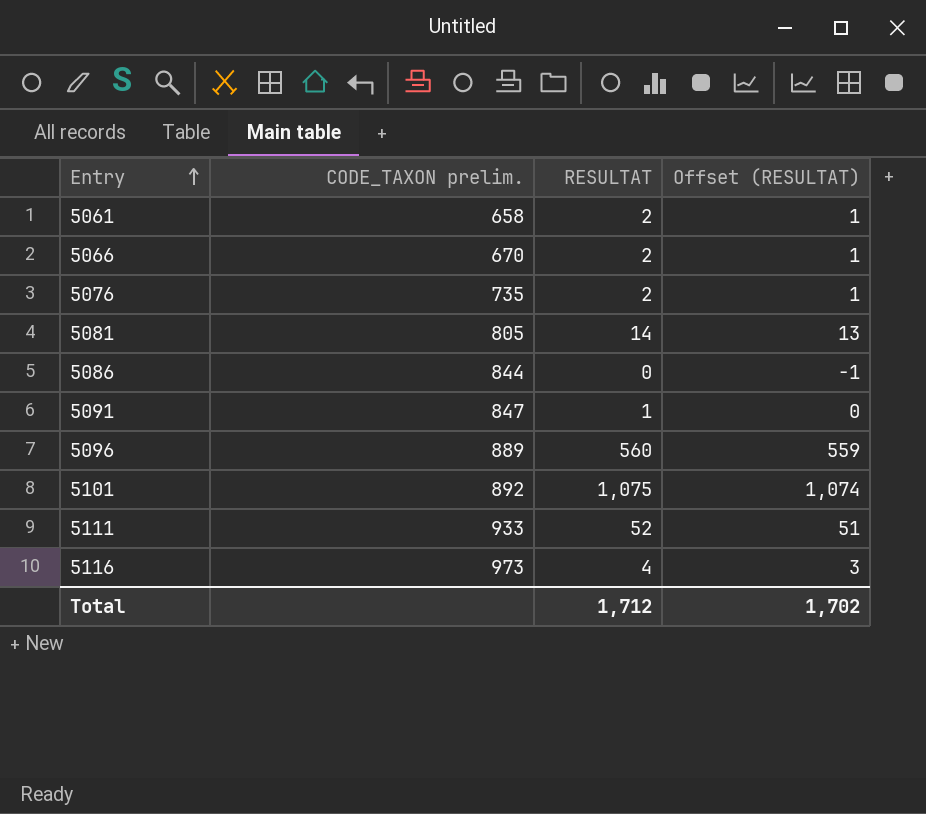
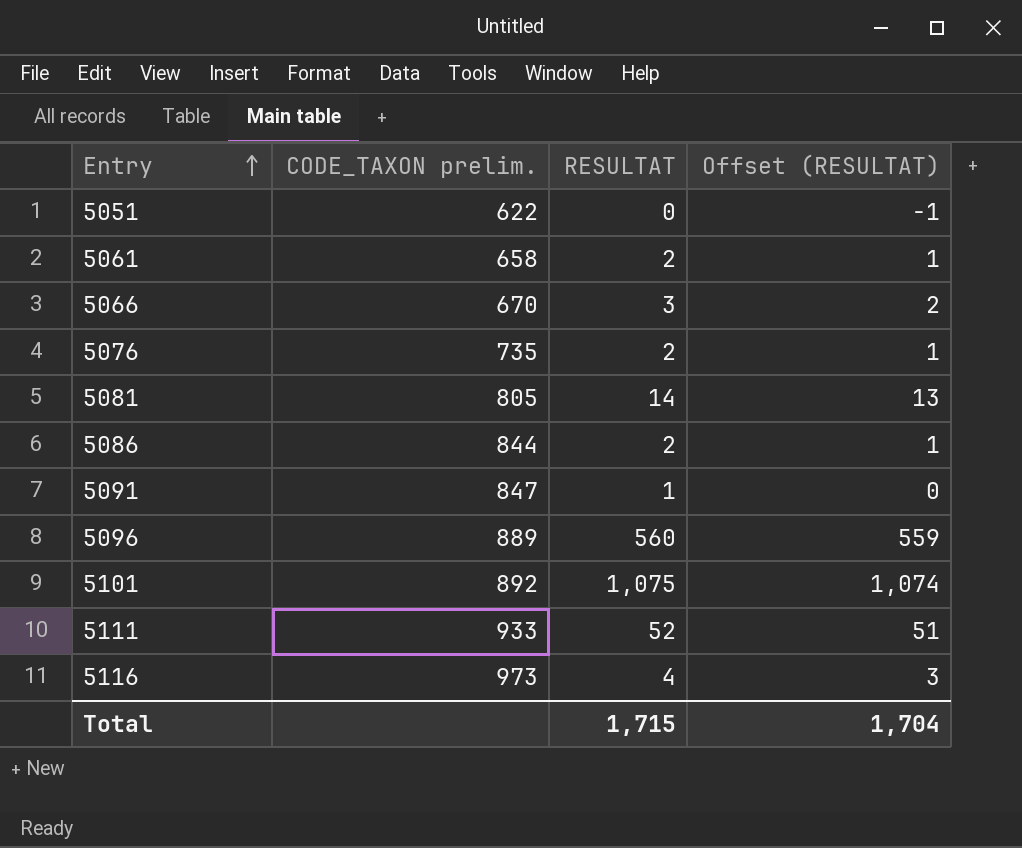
row 5051: none -> 622 | 0 | -1
5066 | RESULTAT: 2 -> 3
5066 | Offset (RESULTAT): 1 -> 2
5086 | RESULTAT: 0 -> 2
5086 | Offset (RESULTAT): -1 -> 1
Total | RESULTAT: 1,712 -> 1,715
Total | Offset (RESULTAT): 1,702 -> 1,704

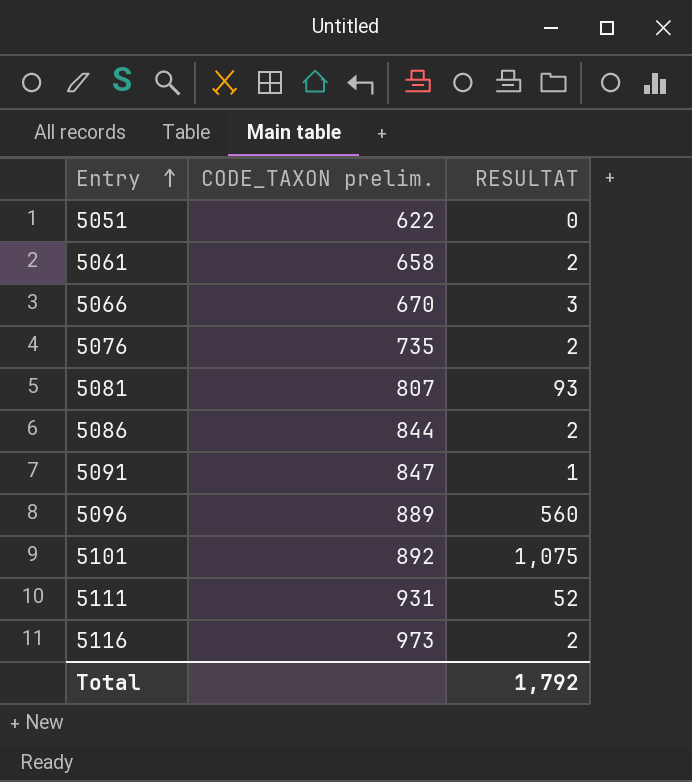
column Offset (RESULTAT) | formula: [RESULTAT] - 1 -> none
5081 | CODE_TAXON prelim.: 805 -> 807
5081 | RESULTAT: 14 -> 93
5111 | CODE_TAXON prelim.: 933 -> 931
5116 | RESULTAT: 4 -> 2
Total | RESULTAT: 1,715 -> 1,792

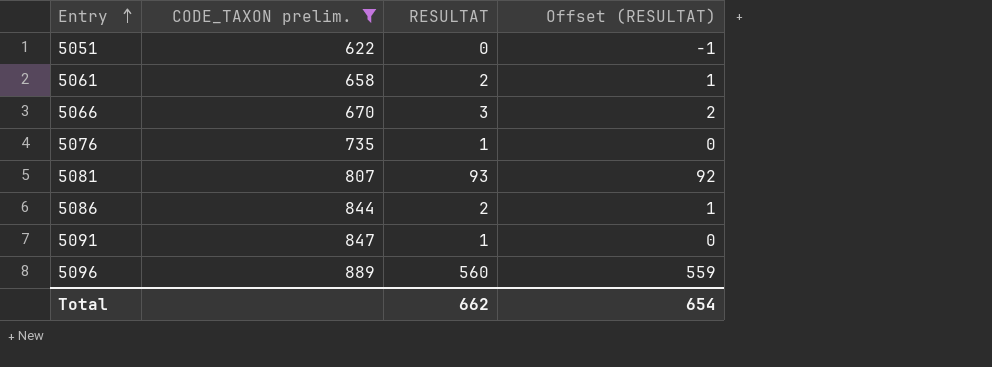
filter: none -> CODE_TAXON prelim. <= 889
column Offset (RESULTAT) | formula: none -> [RESULTAT] - 1
5076 | RESULTAT: 2 -> 1
Total | RESULTAT: 1,792 -> 662

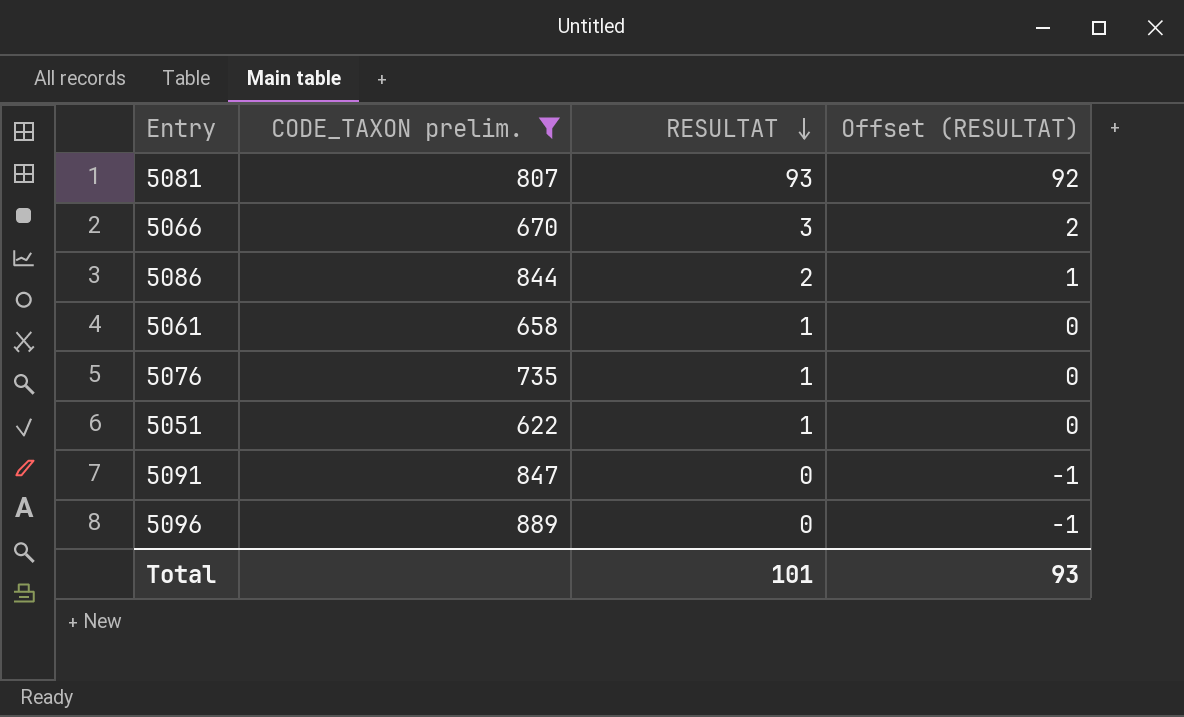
row order: Entry ascending -> RESULTAT descending
5061 | RESULTAT: 2 -> 1
5061 | Offset (RESULTAT): 1 -> 0
5051 | RESULTAT: 0 -> 1
5051 | Offset (RESULTAT): -1 -> 0
5091 | RESULTAT: 1 -> 0
5091 | Offset (RESULTAT): 0 -> -1
5096 | RESULTAT: 560 -> 0
5096 | Offset (RESULTAT): 559 -> -1
Total | RESULTAT: 662 -> 101
Total | Offset (RESULTAT): 654 -> 93

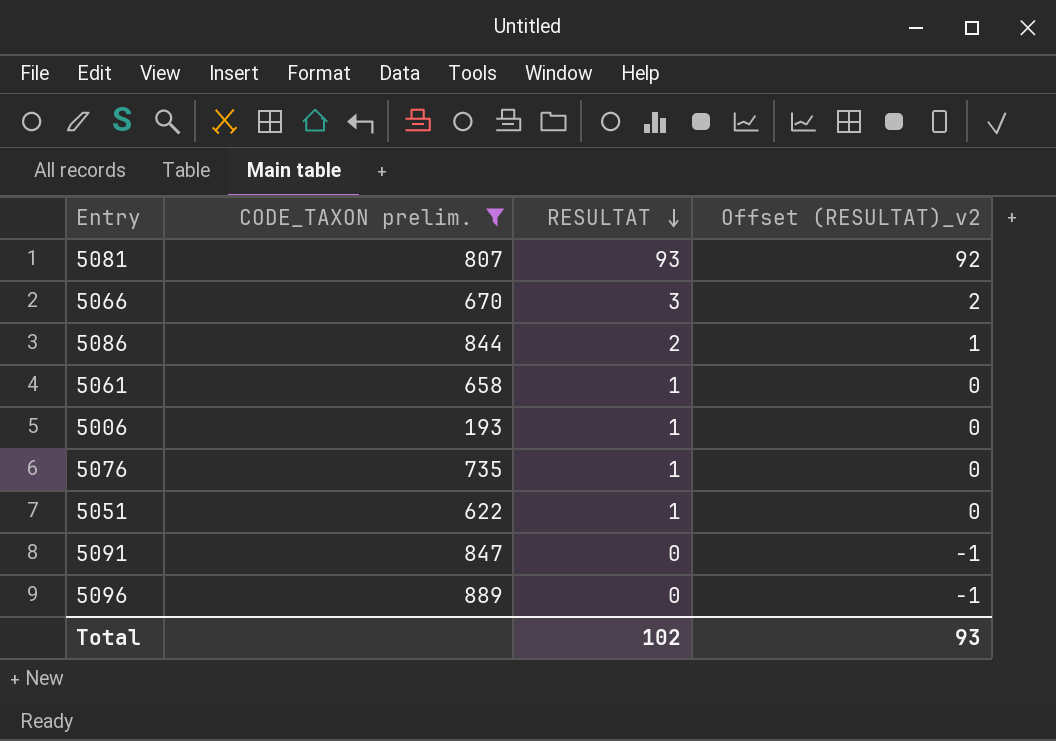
column name: Offset (RESULTAT) -> Offset (RESULTAT)_v2
row 5006: none -> 193 | 1 | 0
Total | RESULTAT: 101 -> 102

